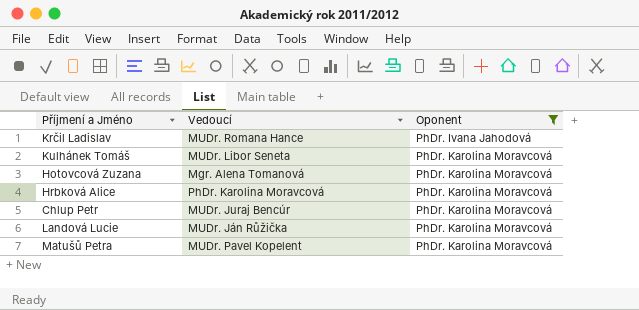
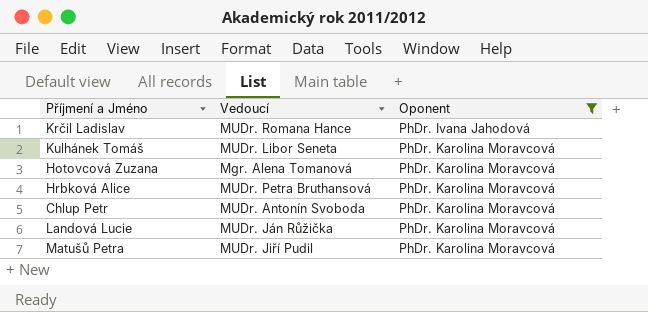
Hrbková Alice | Vedoucí: PhDr. Karolina Moravcová -> MUDr. Petra Bruthansová
Chlup Petr | Vedoucí: MUDr. Juraj Bencúr -> MUDr. Antonín Svoboda
Matušů Petra | Vedoucí: MUDr. Pavel Kopelent -> MUDr. Jiří Pudil

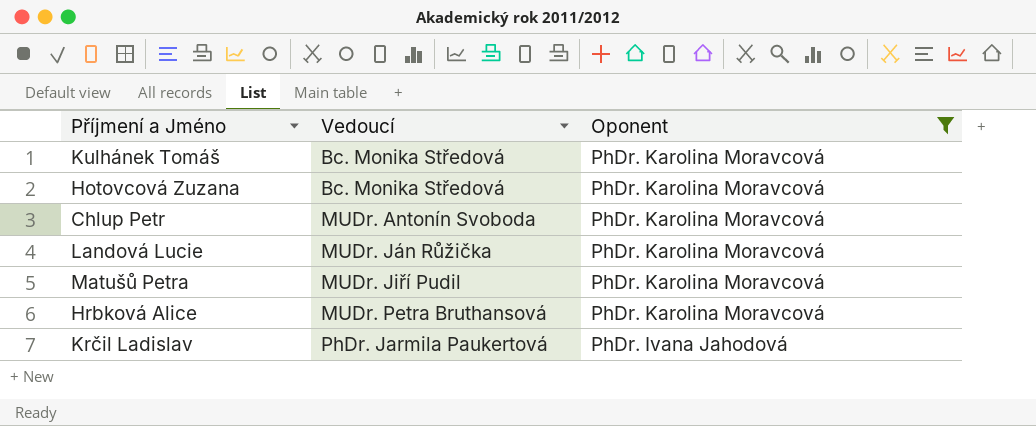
row order: Oponent ascending -> Vedoucí ascending
Kulhánek Tomáš | Vedoucí: MUDr. Libor Seneta -> Bc. Monika Středová
Hotovcová Zuzana | Vedoucí: Mgr. Alena Tomanová -> Bc. Monika Středová
Krčil Ladislav | Vedoucí: MUDr. Romana Hance -> PhDr. Jarmila Paukertová

